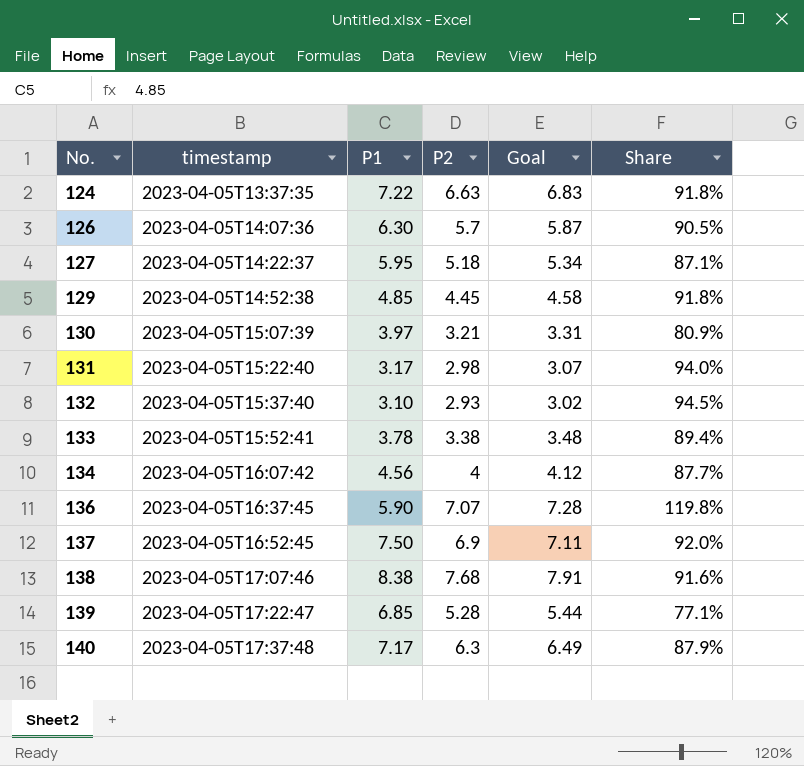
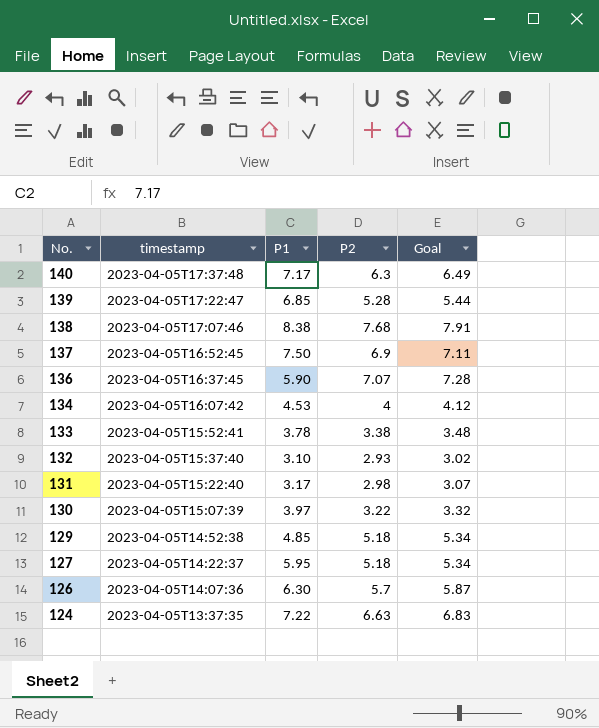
row order: No. ascending -> No. descending
column Share | formula: [P2] / [P1] -> none
134 | P1: 4.56 -> 4.53
130 | P2: 3.21 -> 3.22
130 | Goal: 3.31 -> 3.32
129 | P2: 4.45 -> 5.18
129 | Goal: 4.58 -> 5.34

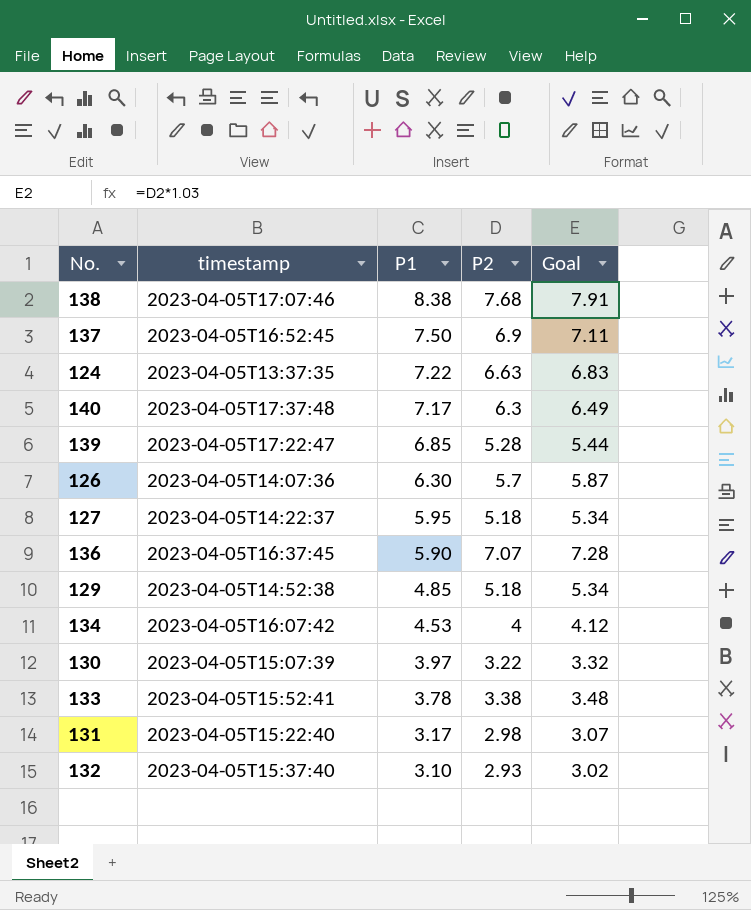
row order: No. descending -> P1 descending

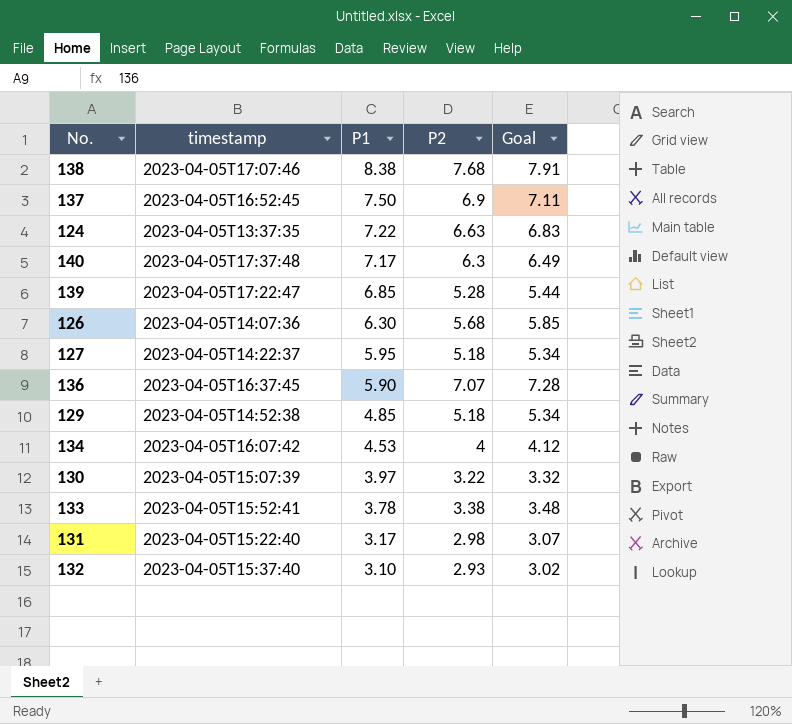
126 | P2: 5.7 -> 5.68
126 | Goal: 5.87 -> 5.85

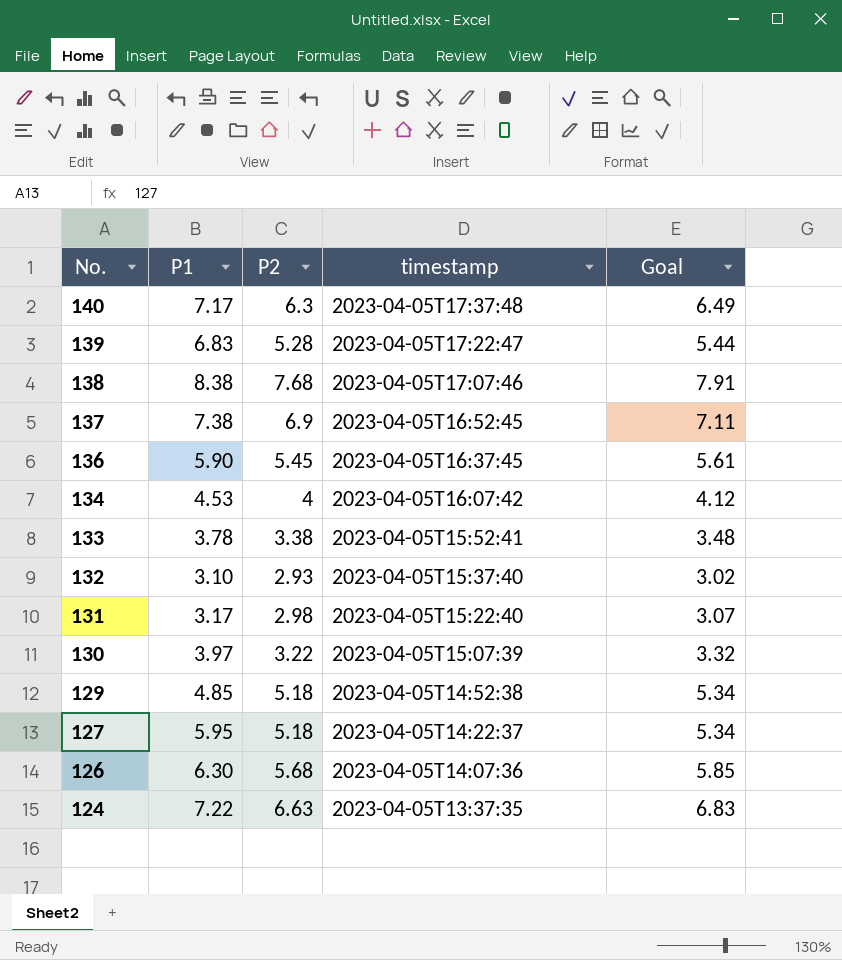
row order: P1 descending -> No. descending
column timestamp | position: 2 -> 4
139 | P1: 6.85 -> 6.83
137 | P1: 7.50 -> 7.38
136 | P2: 7.07 -> 5.45
136 | Goal: 7.28 -> 5.61

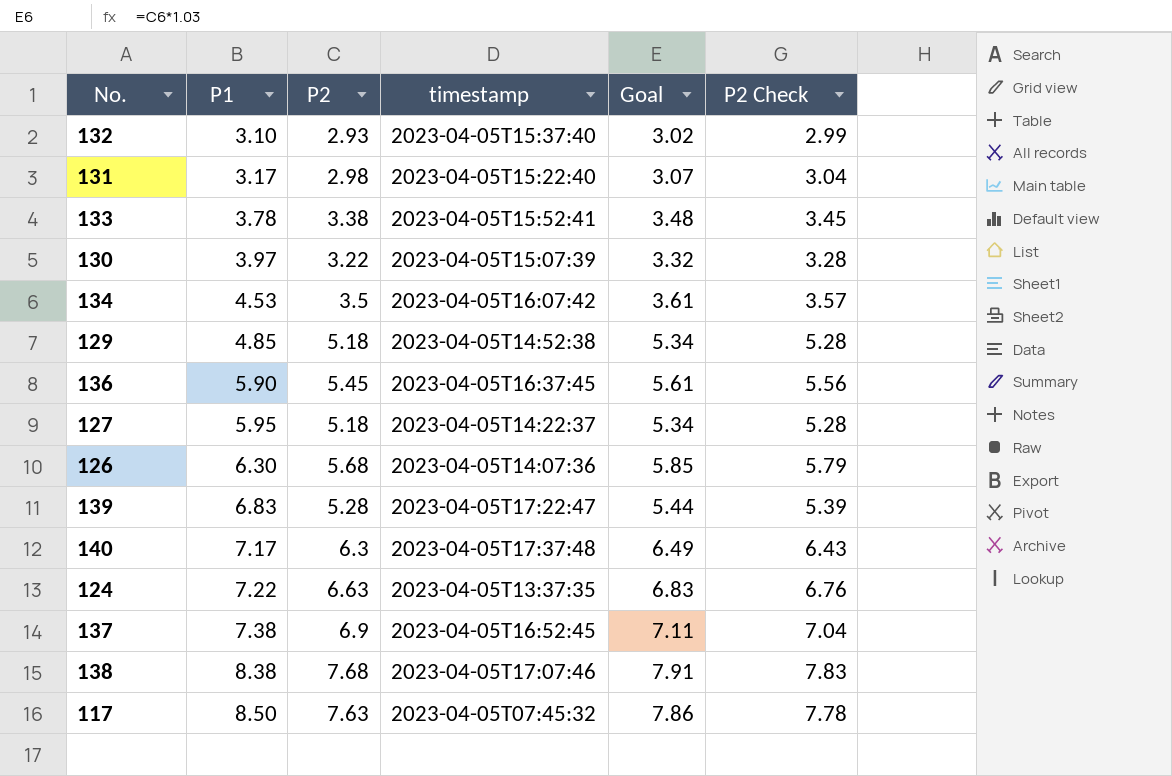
row order: No. descending -> P1 ascending
column P2 Check | formula: none -> [P2] * 1.02
134 | P2: 4 -> 3.5
134 | Goal: 4.12 -> 3.61
row 117: none -> 8.50 | 7.63 | 2023-04-05T07:45:32 | 7.86 | 7.78

